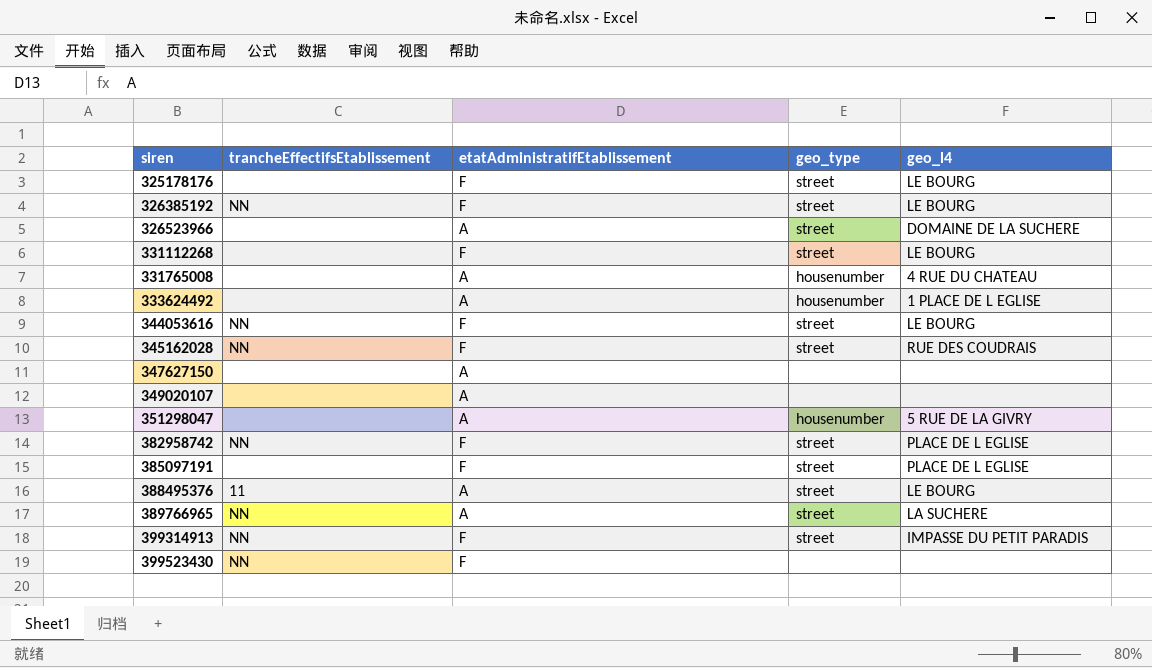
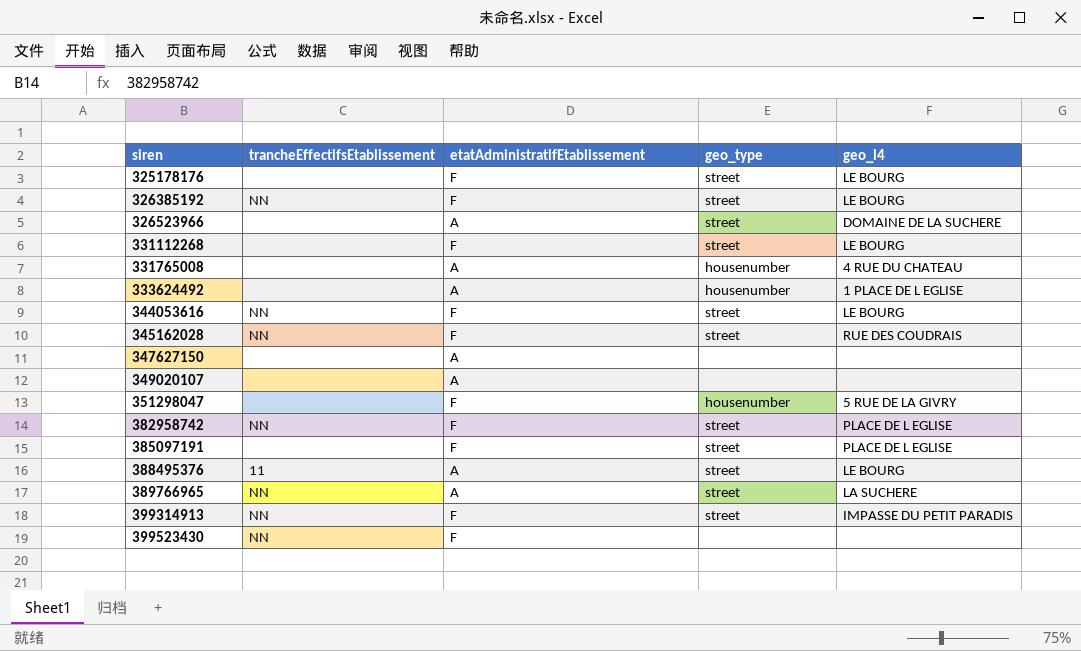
351298047 | etatAdministratifEtablissement: A -> F

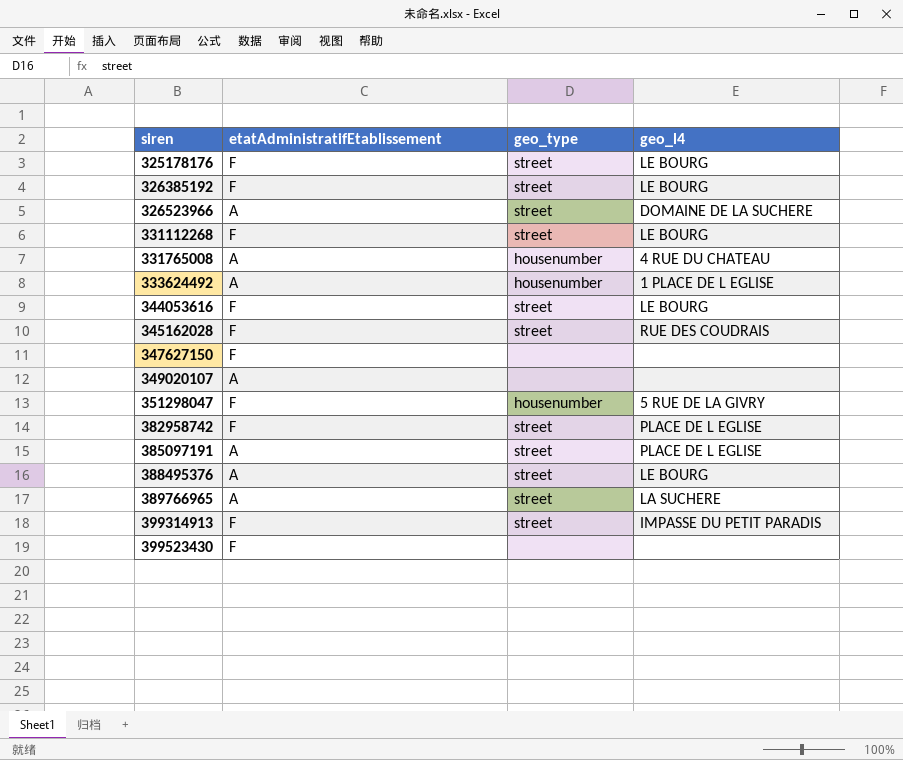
column trancheEffectifsEtablissement | position: 2 -> none
347627150 | etatAdministratifEtablissement: A -> F
385097191 | etatAdministratifEtablissement: F -> A

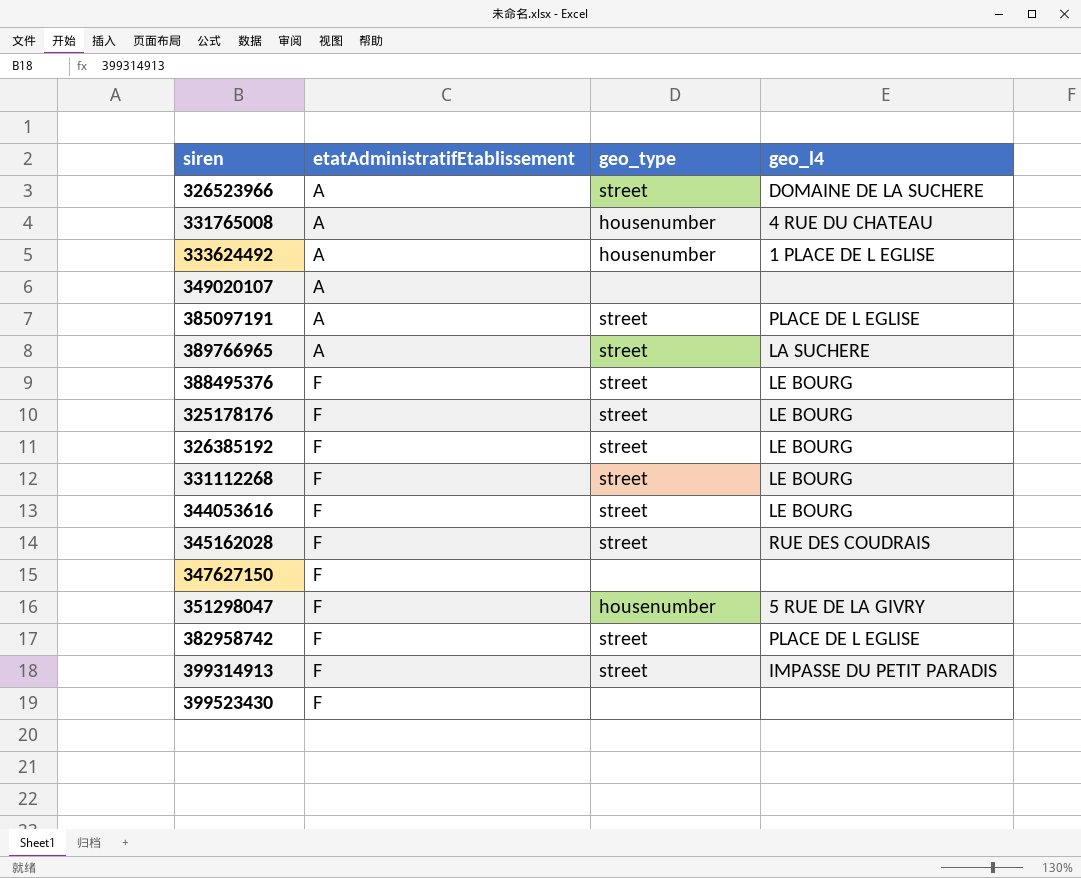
row order: siren ascending -> etatAdministratifEtablissement ascending
388495376 | etatAdministratifEtablissement: A -> F

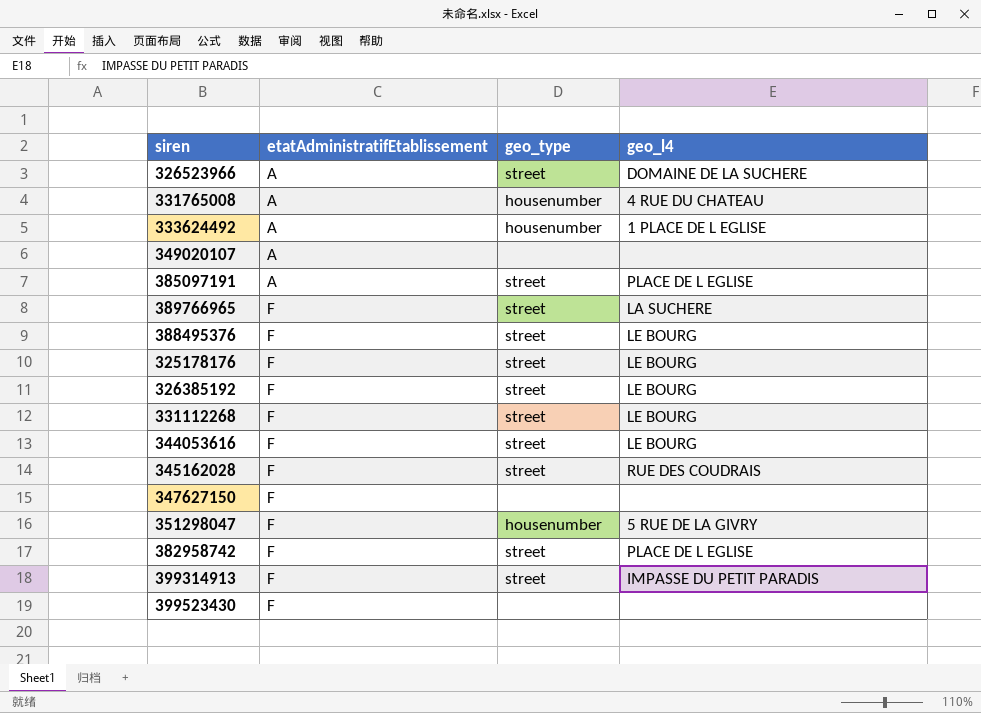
389766965 | etatAdministratifEtablissement: A -> F

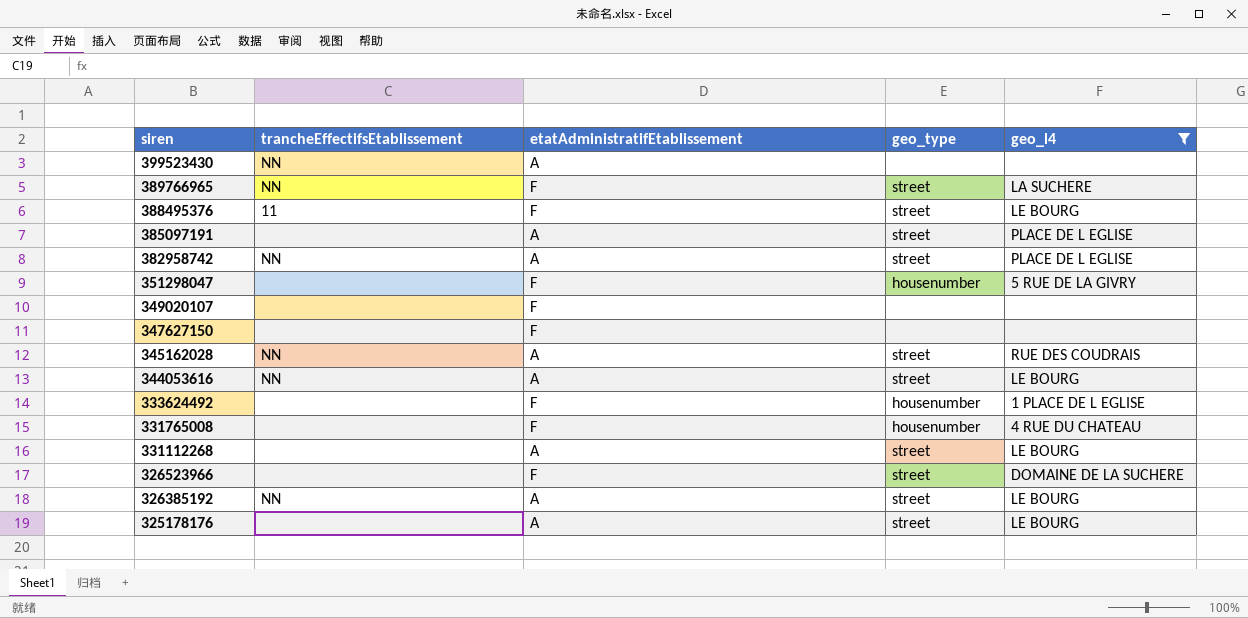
filter: none -> geo_l4 != IMPASSE DU PETIT PARADIS
row order: etatAdministratifEtablissement ascending -> siren descending
column trancheEffectifsEtablissement | position: none -> 2
399523430 | etatAdministratifEtablissement: F -> A
382958742 | etatAdministratifEtablissement: F -> A
349020107 | etatAdministratifEtablissement: A -> F
345162028 | etatAdministratifEtablissement: F -> A
344053616 | etatAdministratifEtablissement: F -> A
333624492 | etatAdministratifEtablissement: A -> F
331765008 | etatAdministratifEtablissement: A -> F
331112268 | etatAdministratifEtablissement: F -> A
326523966 | etatAdministratifEtablissement: A -> F
326385192 | etatAdministratifEtablissement: F -> A
325178176 | etatAdministratifEtablissement: F -> A

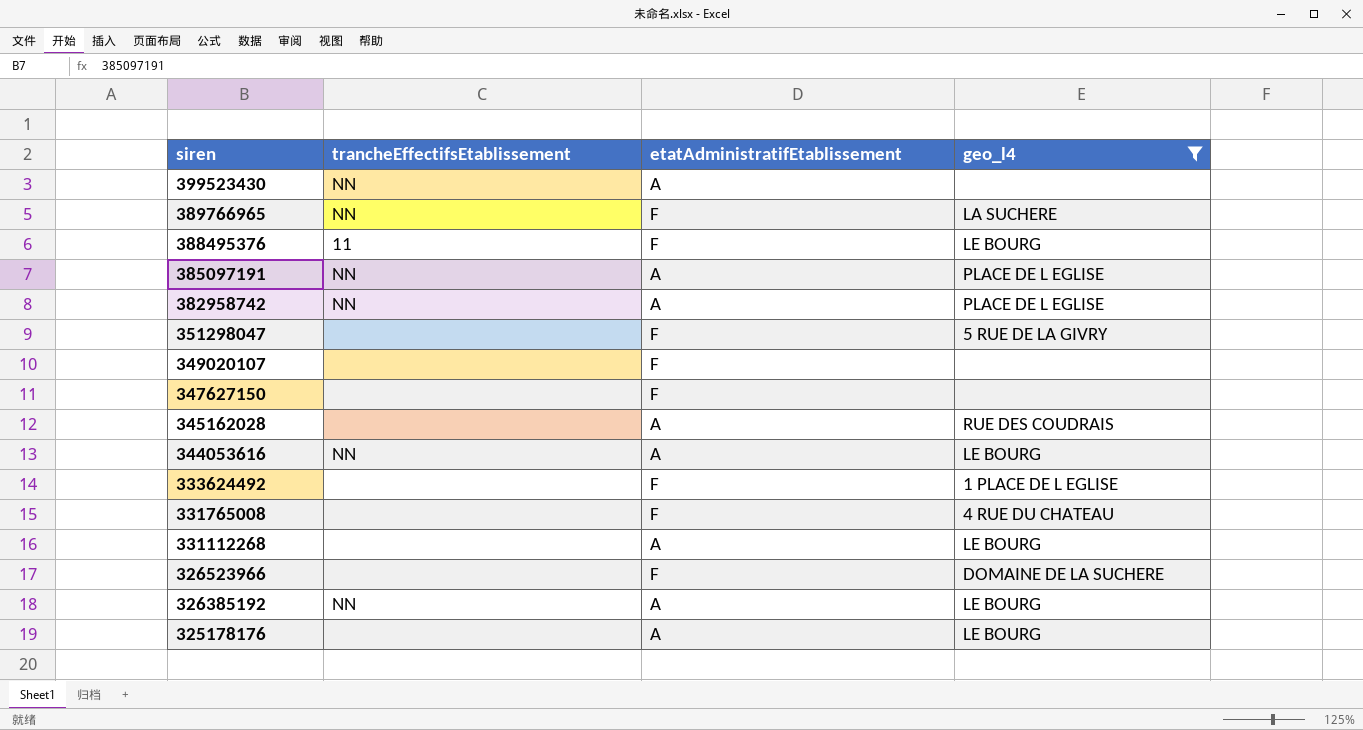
column geo_type | position: 4 -> none
385097191 | trancheEffectifsEtablissement: none -> NN
345162028 | trancheEffectifsEtablissement: NN -> none

